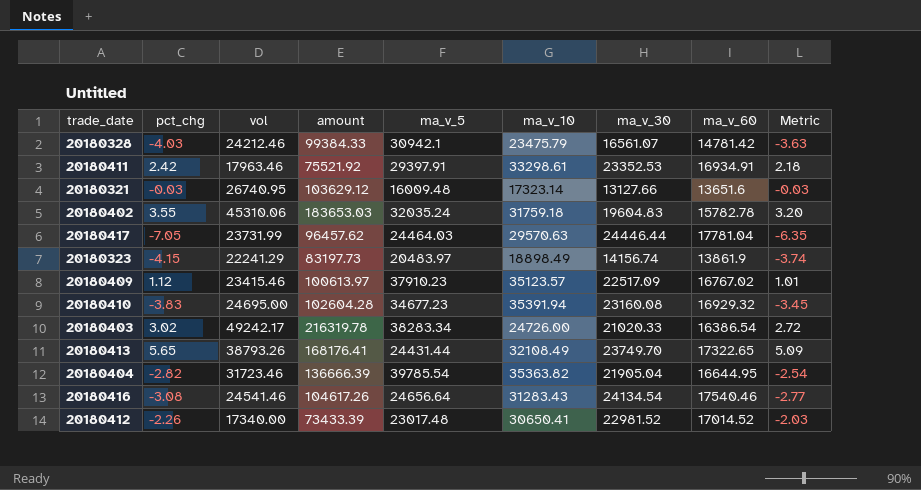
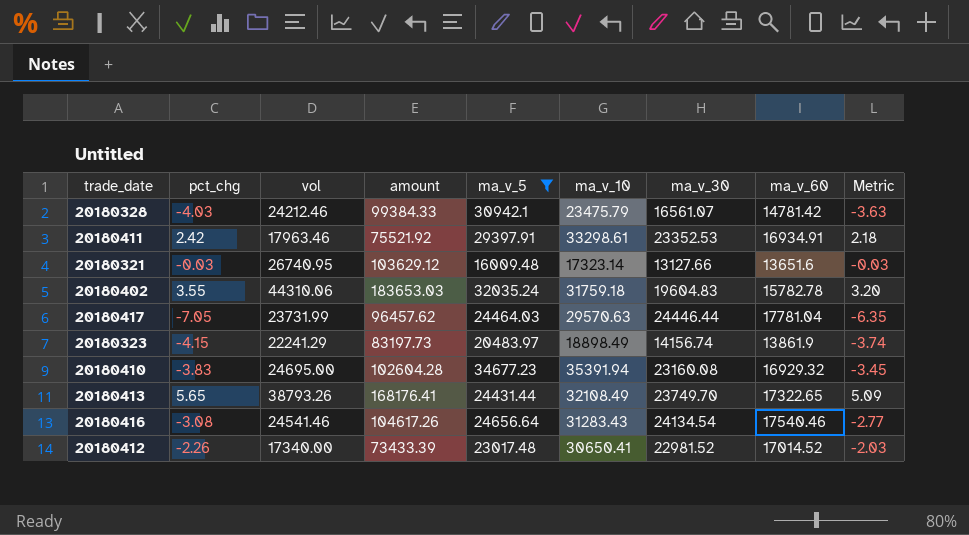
filter: none -> ma_v_5 <= 34677.23
20180402 | vol: 45310.06 -> 44310.06

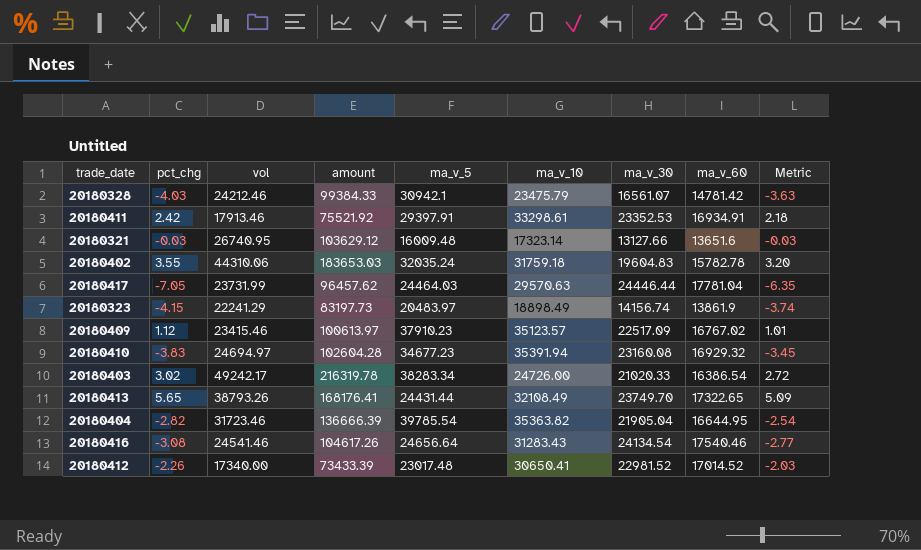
filter: ma_v_5 <= 34677.23 -> none
20180411 | vol: 17963.46 -> 17913.46
20180410 | vol: 24695.00 -> 24694.97

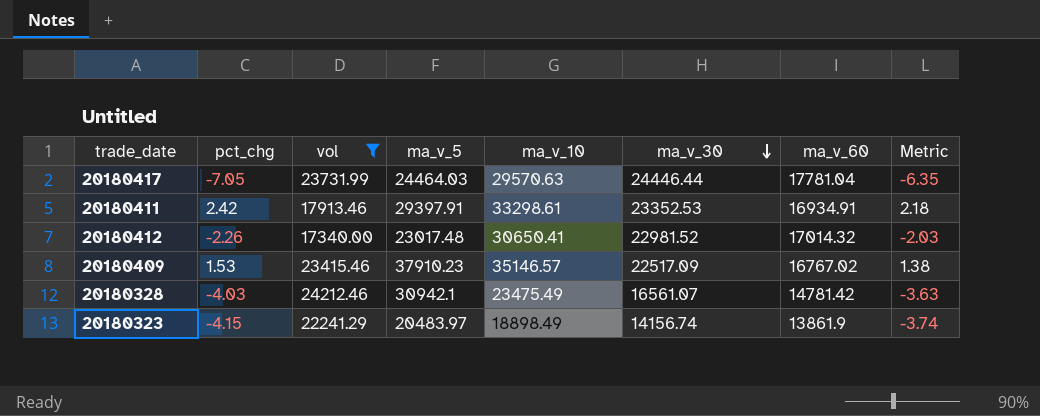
filter: none -> vol <= 24212.46
row order: none -> ma_v_30 descending
column amount | position: 4 -> none
20180412 | ma_v_60: 17014.52 -> 17014.32
20180409 | pct_chg: 1.12 -> 1.53
20180409 | ma_v_10: 35123.57 -> 35146.57
20180409 | Metric: 1.01 -> 1.38
20180328 | ma_v_10: 23475.79 -> 23475.49

